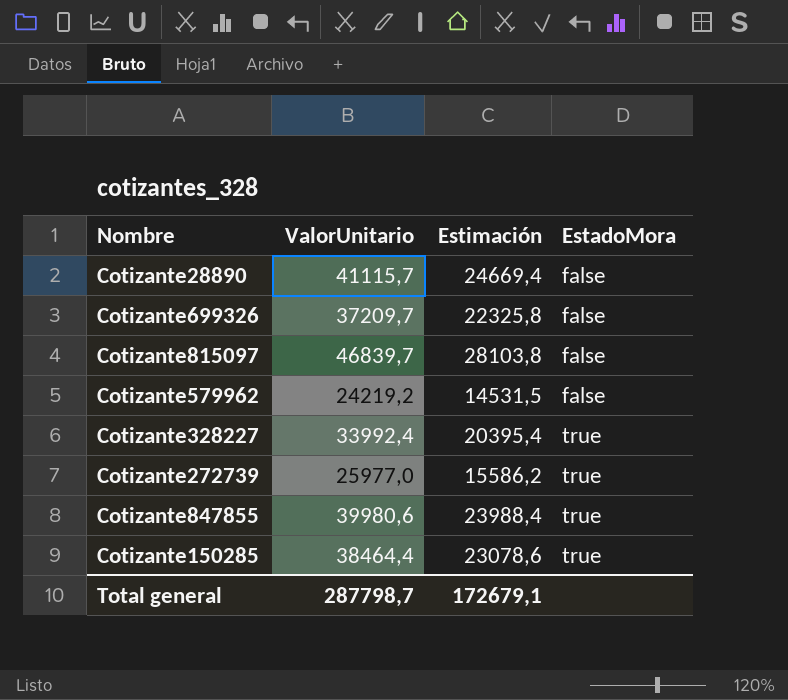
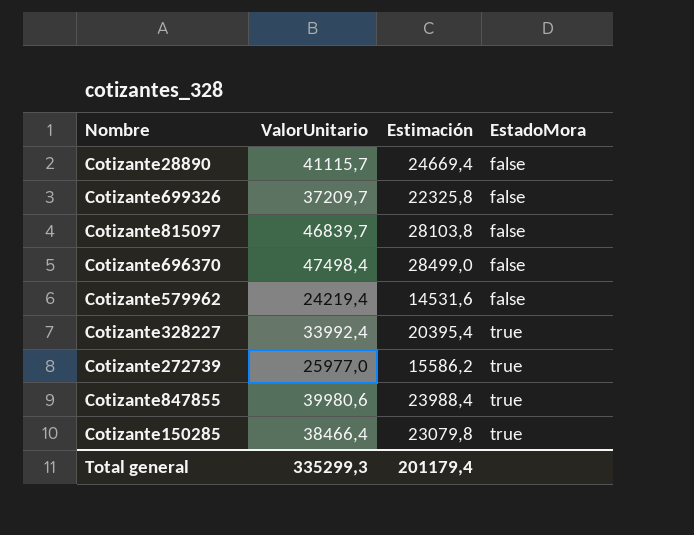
row Cotizante696370: none -> 47498,4 | 28499,0 | false
Cotizante579962 | ValorUnitario: 24219,2 -> 24219,4
Cotizante579962 | Estimación: 14531,5 -> 14531,6
Cotizante150285 | ValorUnitario: 38464,4 -> 38466,4
Cotizante150285 | Estimación: 23078,6 -> 23079,8
Total general | ValorUnitario: 287798,7 -> 335299,3
Total general | Estimación: 172679,1 -> 201179,4

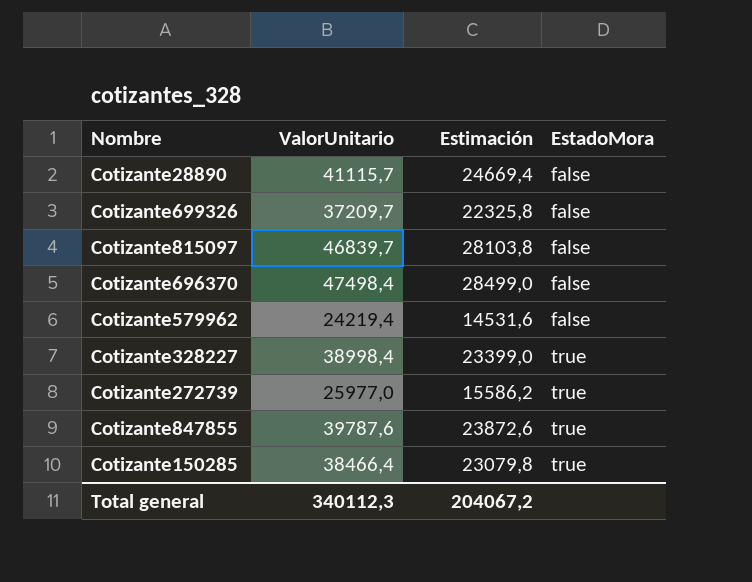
Cotizante328227 | ValorUnitario: 33992,4 -> 38998,4
Cotizante328227 | Estimación: 20395,4 -> 23399,0
Cotizante847855 | ValorUnitario: 39980,6 -> 39787,6
Cotizante847855 | Estimación: 23988,4 -> 23872,6
Total general | ValorUnitario: 335299,3 -> 340112,3
Total general | Estimación: 201179,4 -> 204067,2

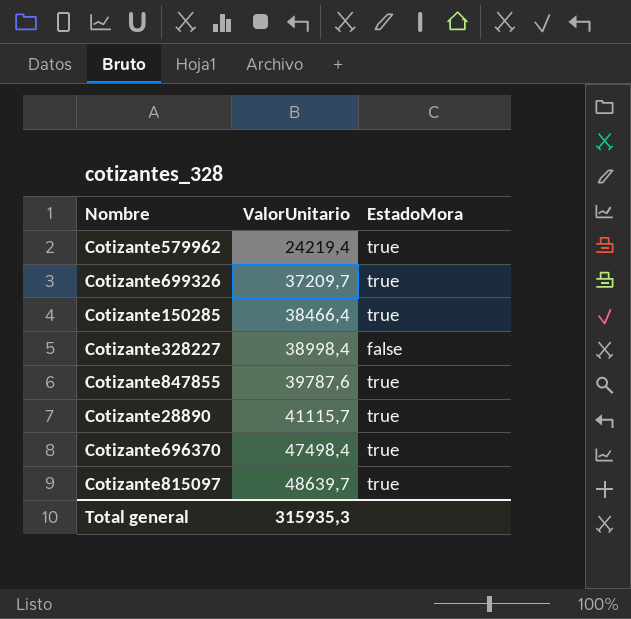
row order: EstadoMora ascending -> ValorUnitario ascending
column Estimación | formula: [ValorUnitario] * 0,6 -> none
row Cotizante272739: 25977,0 | 15586,2 | true -> none
Cotizante579962 | EstadoMora: false -> true
Cotizante699326 | EstadoMora: false -> true
Cotizante328227 | EstadoMora: true -> false
Cotizante28890 | EstadoMora: false -> true
Cotizante696370 | EstadoMora: false -> true
Cotizante815097 | ValorUnitario: 46839,7 -> 48639,7
Cotizante815097 | EstadoMora: false -> true
Total general | ValorUnitario: 340112,3 -> 315935,3

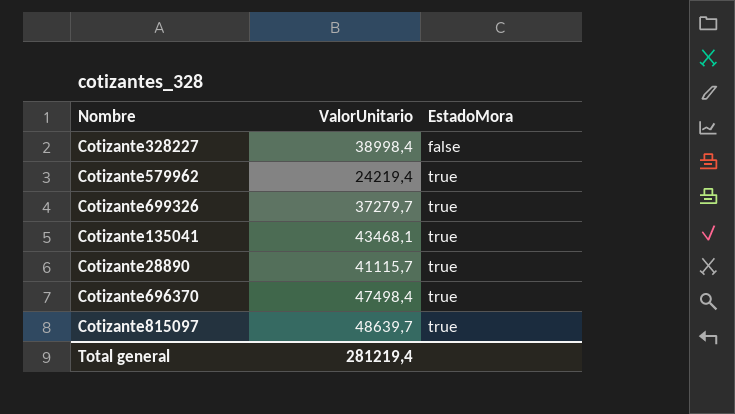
row order: ValorUnitario ascending -> EstadoMora ascending
row Cotizante150285: 38466,4 | true -> none
row Cotizante847855: 39787,6 | true -> none
Cotizante699326 | ValorUnitario: 37209,7 -> 37279,7
row Cotizante135041: none -> 43468,1 | true
Total general | ValorUnitario: 315935,3 -> 281219,4

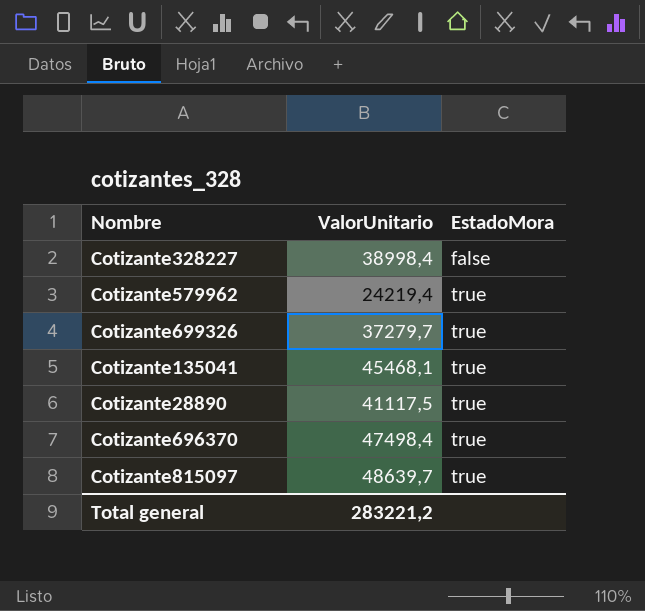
Cotizante135041 | ValorUnitario: 43468,1 -> 45468,1
Cotizante28890 | ValorUnitario: 41115,7 -> 41117,5
Total general | ValorUnitario: 281219,4 -> 283221,2

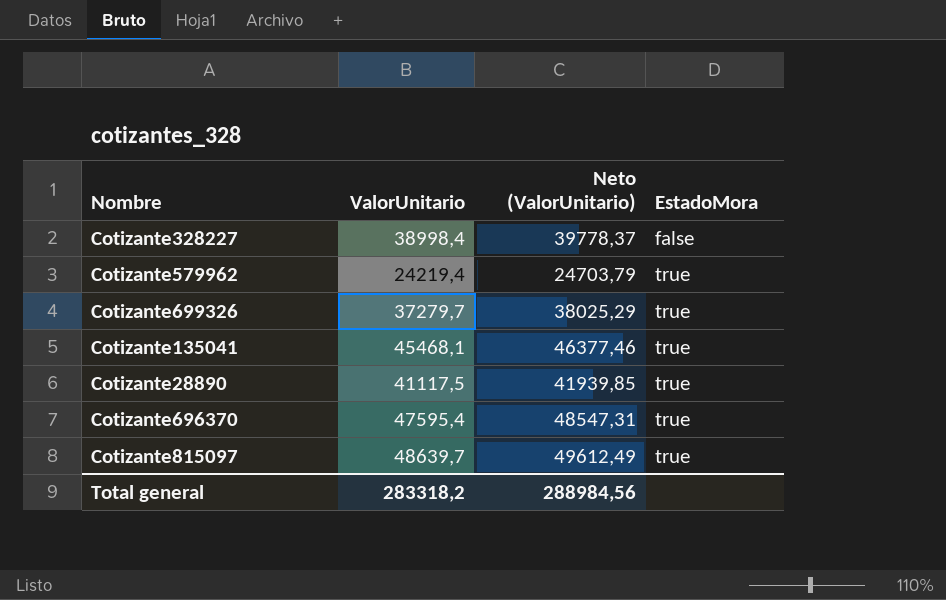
column Neto (ValorUnitario) | formula: none -> [ValorUnitario] * 1,02
Cotizante696370 | ValorUnitario: 47498,4 -> 47595,4
Total general | ValorUnitario: 283221,2 -> 283318,2

